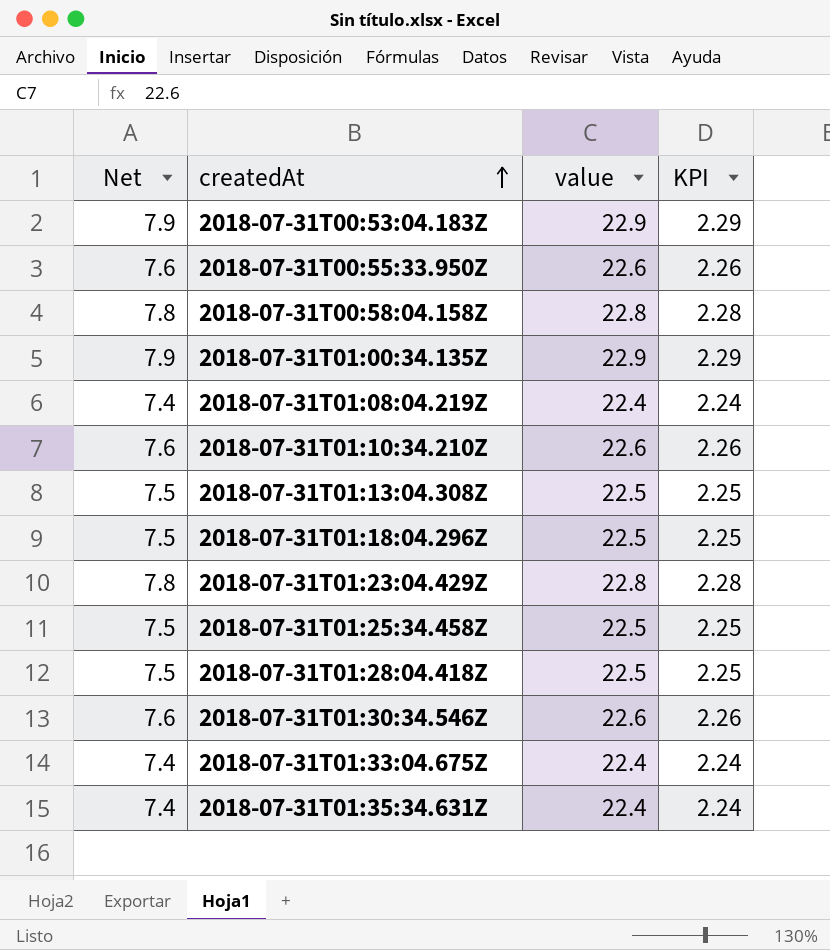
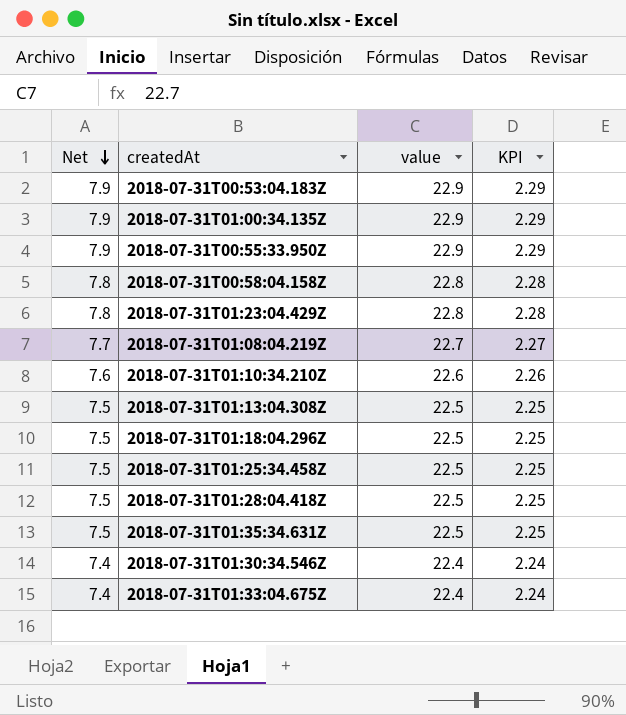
row order: createdAt ascending -> Net descending
2018-07-31T00:55:33.950Z | Net: 7.6 -> 7.9
2018-07-31T00:55:33.950Z | value: 22.6 -> 22.9
2018-07-31T00:55:33.950Z | KPI: 2.26 -> 2.29
2018-07-31T01:08:04.219Z | Net: 7.4 -> 7.7
2018-07-31T01:08:04.219Z | value: 22.4 -> 22.7
2018-07-31T01:08:04.219Z | KPI: 2.24 -> 2.27
2018-07-31T01:35:34.631Z | Net: 7.4 -> 7.5
2018-07-31T01:35:34.631Z | value: 22.4 -> 22.5
2018-07-31T01:35:34.631Z | KPI: 2.24 -> 2.25
2018-07-31T01:30:34.546Z | Net: 7.6 -> 7.4
2018-07-31T01:30:34.546Z | value: 22.6 -> 22.4
2018-07-31T01:30:34.546Z | KPI: 2.26 -> 2.24

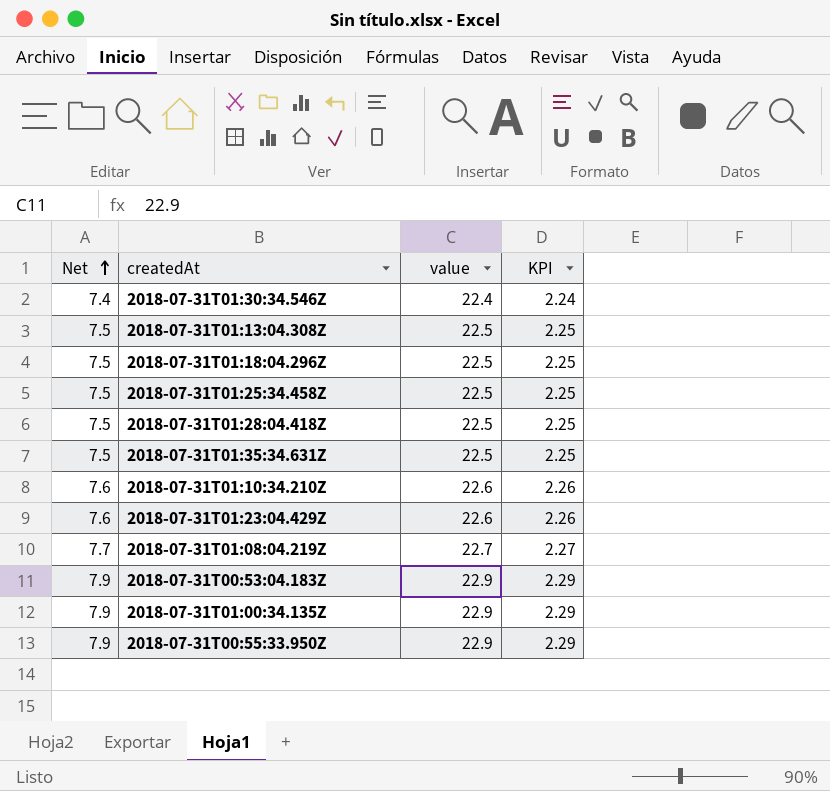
row order: Net descending -> Net ascending
row 2018-07-31T00:58:04.158Z: 7.8 | 22.8 | 2.28 -> none
row 2018-07-31T01:33:04.675Z: 7.4 | 22.4 | 2.24 -> none
2018-07-31T01:23:04.429Z | Net: 7.8 -> 7.6
2018-07-31T01:23:04.429Z | value: 22.8 -> 22.6
2018-07-31T01:23:04.429Z | KPI: 2.28 -> 2.26

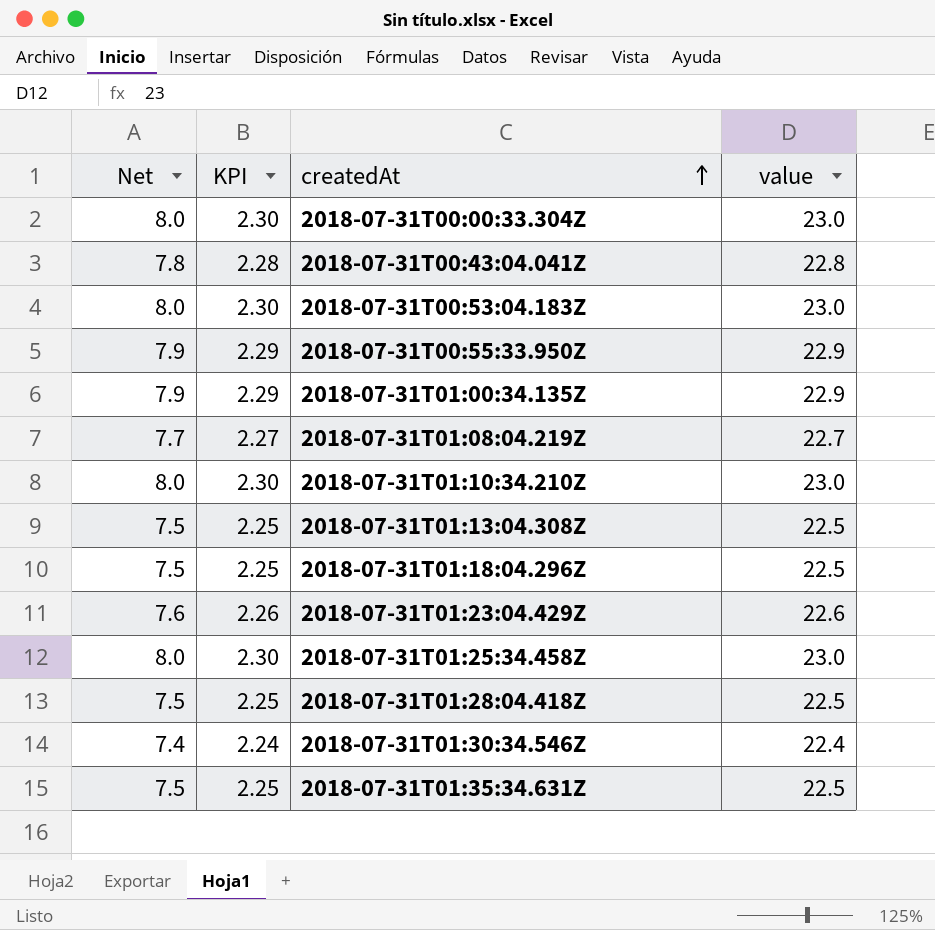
row order: Net ascending -> createdAt ascending
column KPI | position: 4 -> 2
row 2018-07-31T00:00:33.304Z: none -> 8.0 | 2.30 | 23.0
row 2018-07-31T00:43:04.041Z: none -> 7.8 | 2.28 | 22.8
2018-07-31T00:53:04.183Z | Net: 7.9 -> 8.0
2018-07-31T00:53:04.183Z | KPI: 2.29 -> 2.30
2018-07-31T00:53:04.183Z | value: 22.9 -> 23.0
2018-07-31T01:10:34.210Z | Net: 7.6 -> 8.0
2018-07-31T01:10:34.210Z | KPI: 2.26 -> 2.30
2018-07-31T01:10:34.210Z | value: 22.6 -> 23.0
2018-07-31T01:25:34.458Z | Net: 7.5 -> 8.0
2018-07-31T01:25:34.458Z | KPI: 2.25 -> 2.30
2018-07-31T01:25:34.458Z | value: 22.5 -> 23.0

